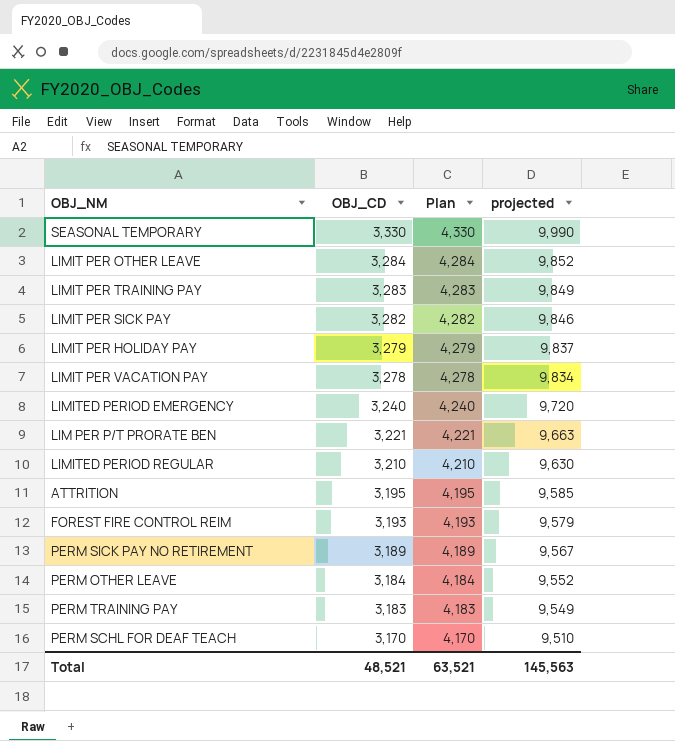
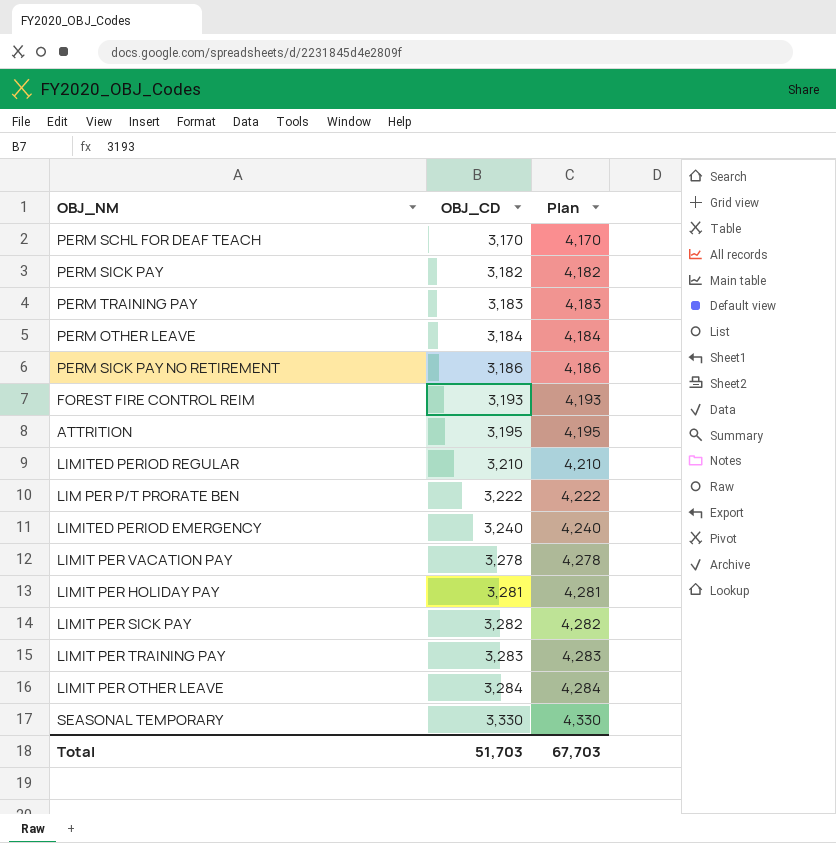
row order: OBJ_CD descending -> OBJ_CD ascending
column projected | formula: [OBJ_CD] * 3 -> none
row PERM SICK PAY: none -> 3,182 | 4,182
PERM SICK PAY NO RETIREMENT | OBJ_CD: 3,189 -> 3,186
PERM SICK PAY NO RETIREMENT | Plan: 4,189 -> 4,186
LIM PER P/T PRORATE BEN | OBJ_CD: 3,221 -> 3,222
LIM PER P/T PRORATE BEN | Plan: 4,221 -> 4,222
LIMIT PER HOLIDAY PAY | OBJ_CD: 3,279 -> 3,281
LIMIT PER HOLIDAY PAY | Plan: 4,279 -> 4,281
Total | OBJ_CD: 48,521 -> 51,703
Total | Plan: 63,521 -> 67,703

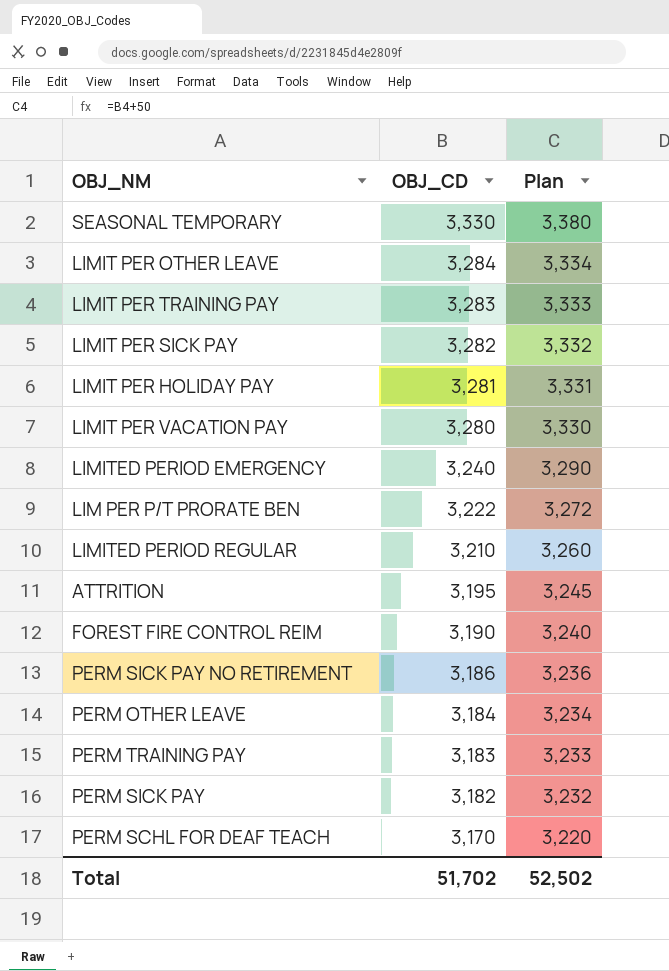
row order: OBJ_CD ascending -> OBJ_CD descending
column Plan | formula: [OBJ_CD] + 1000 -> [OBJ_CD] + 50
LIMIT PER VACATION PAY | OBJ_CD: 3,278 -> 3,280
FOREST FIRE CONTROL REIM | OBJ_CD: 3,193 -> 3,190
Total | OBJ_CD: 51,703 -> 51,702
Total | Plan: 67,703 -> 52,502

